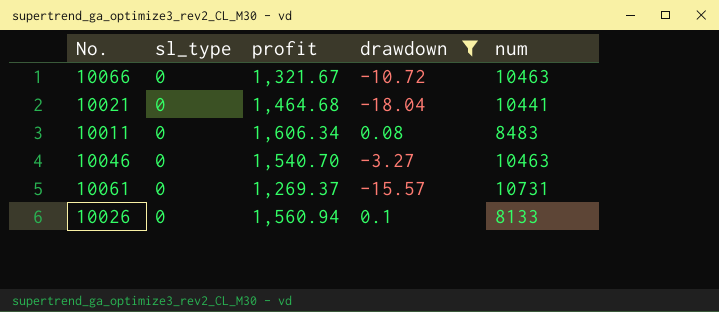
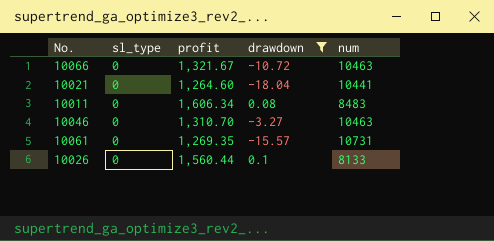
10021 | profit: 1,464.68 -> 1,264.60
10046 | profit: 1,540.70 -> 1,310.70
10061 | profit: 1,269.37 -> 1,269.35
10026 | profit: 1,560.94 -> 1,560.44

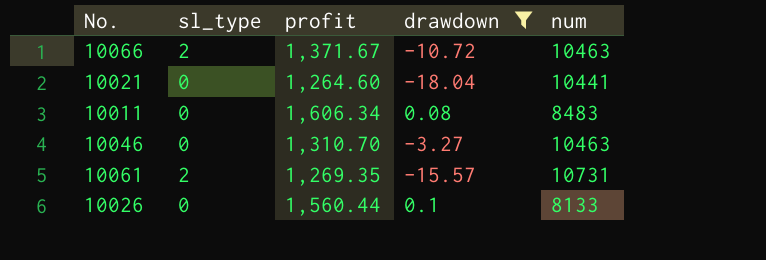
10066 | sl_type: 0 -> 2
10066 | profit: 1,321.67 -> 1,371.67
10061 | sl_type: 0 -> 2

